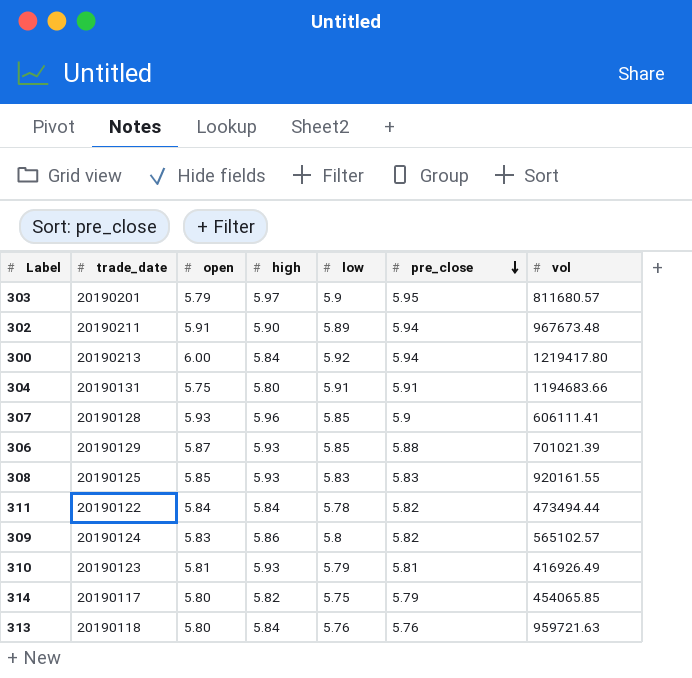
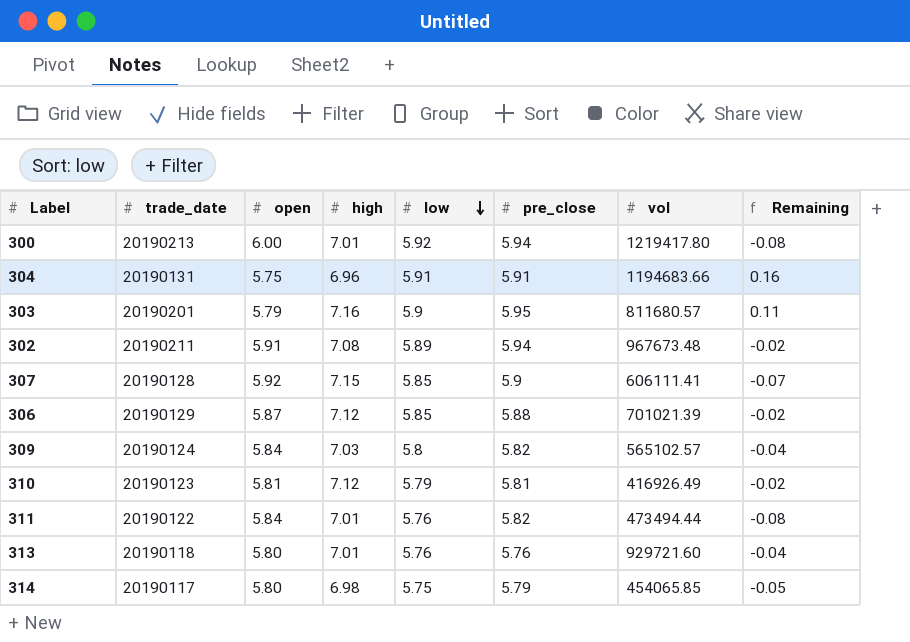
row order: pre_close descending -> low descending
column Remaining | formula: none -> [low] - [open]
row 308: 20190125 | 5.85 | 5.93 | 5.83 | 5.83 | 920161.55 -> none
300 | high: 5.84 -> 7.01
304 | high: 5.80 -> 6.96
303 | high: 5.97 -> 7.16
302 | high: 5.90 -> 7.08
307 | open: 5.93 -> 5.92
307 | high: 5.96 -> 7.15
306 | high: 5.93 -> 7.12
309 | open: 5.83 -> 5.84
309 | high: 5.86 -> 7.03
310 | high: 5.93 -> 7.12
311 | high: 5.84 -> 7.01
311 | low: 5.78 -> 5.76
313 | high: 5.84 -> 7.01
313 | vol: 959721.63 -> 929721.60
314 | high: 5.82 -> 6.98

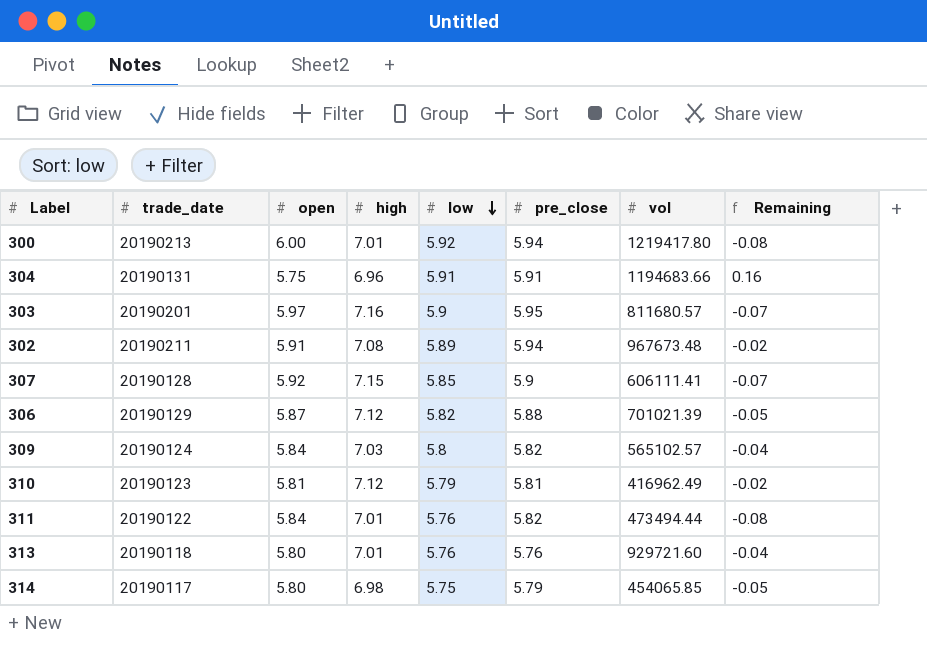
303 | open: 5.79 -> 5.97
303 | Remaining: 0.11 -> -0.07
306 | low: 5.85 -> 5.82
306 | Remaining: -0.02 -> -0.05
310 | vol: 416926.49 -> 416962.49

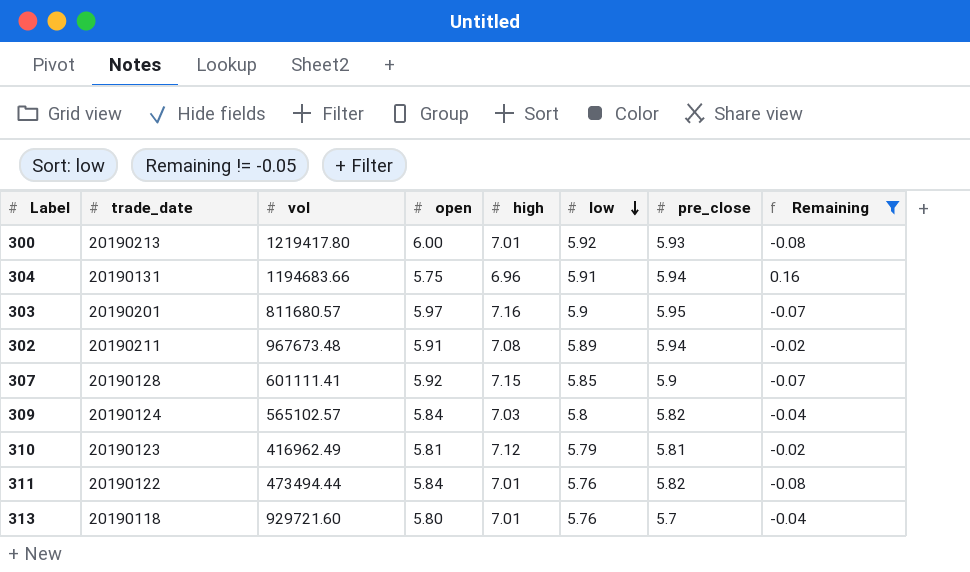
filter: none -> Remaining != -0.05
column vol | position: 7 -> 3
300 | pre_close: 5.94 -> 5.93
304 | pre_close: 5.91 -> 5.94
307 | vol: 606111.41 -> 601111.41
313 | pre_close: 5.76 -> 5.7

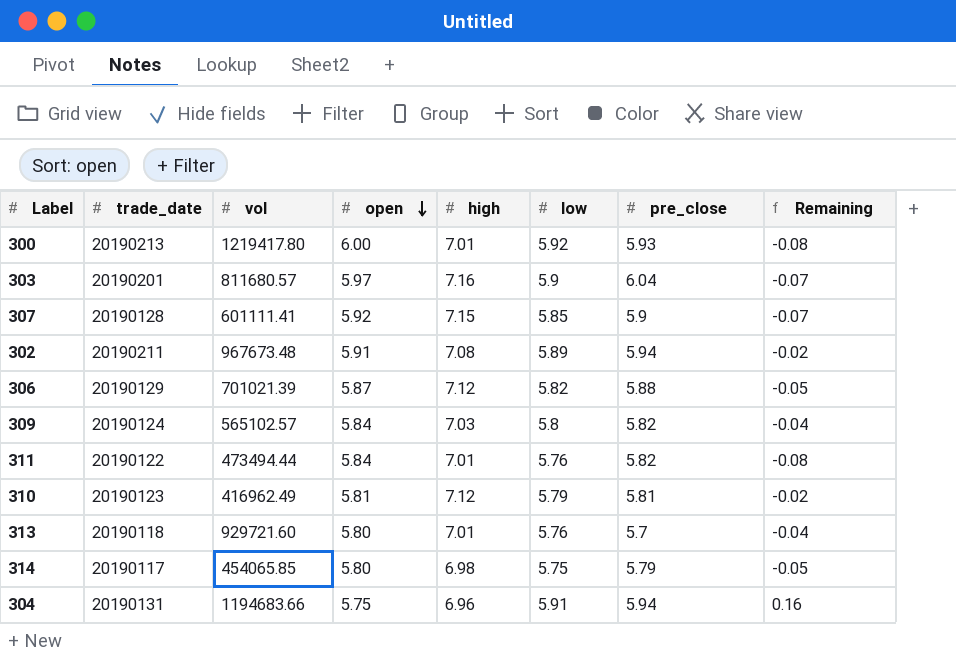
filter: Remaining != -0.05 -> none
row order: low descending -> open descending
303 | pre_close: 5.95 -> 6.04

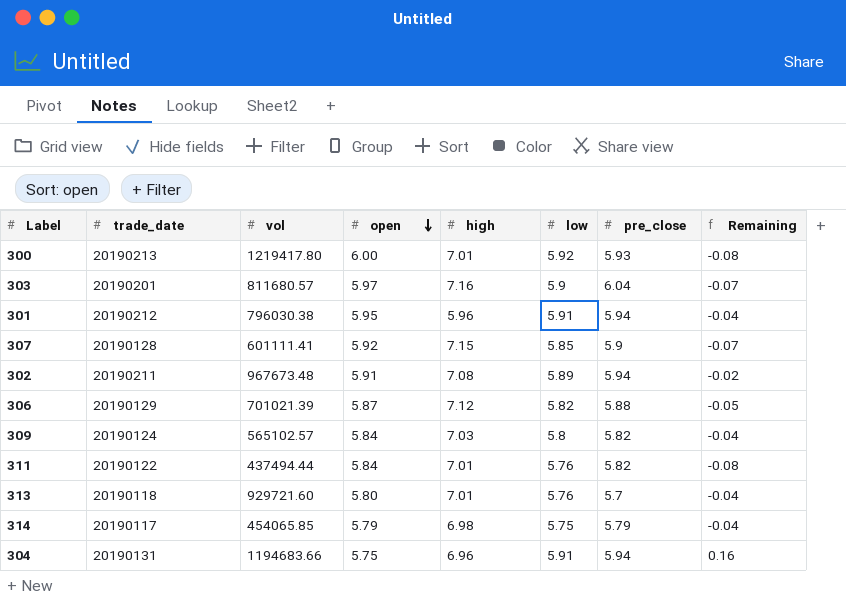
row 310: 20190123 | 416962.49 | 5.81 | 7.12 | 5.79 | 5.81 | -0.02 -> none
row 301: none -> 20190212 | 796030.38 | 5.95 | 5.96 | 5.91 | 5.94 | -0.04
311 | vol: 473494.44 -> 437494.44
314 | open: 5.80 -> 5.79
314 | Remaining: -0.05 -> -0.04

